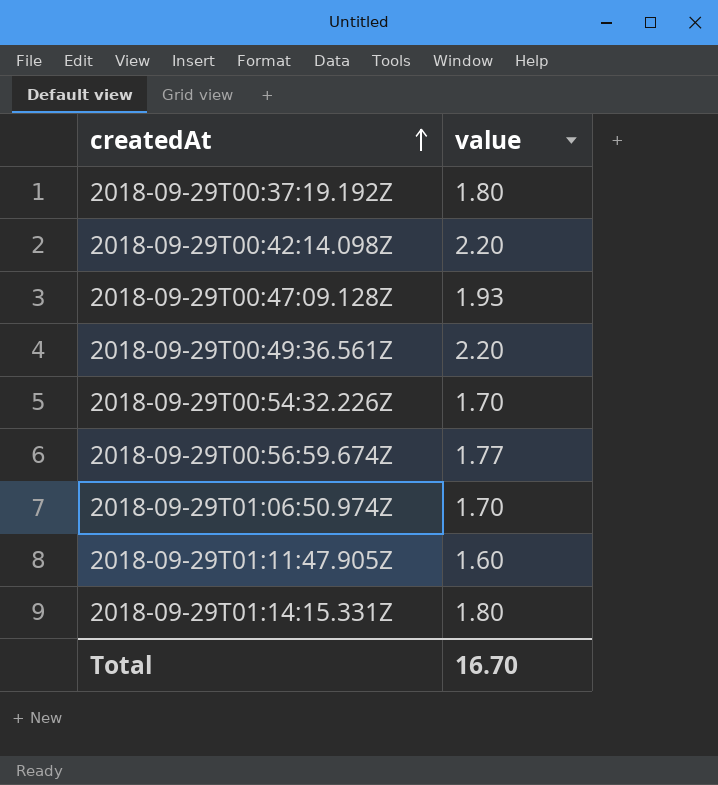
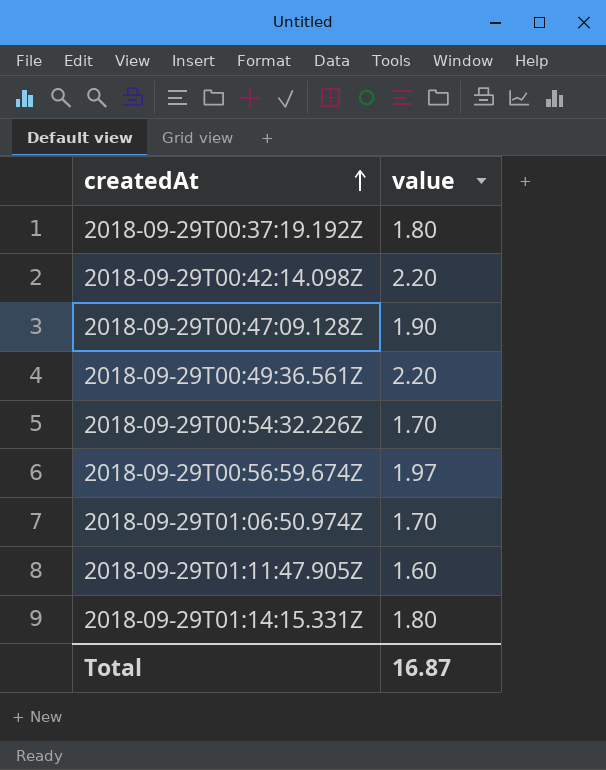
2018-09-29T00:47:09.128Z | value: 1.93 -> 1.90
2018-09-29T00:56:59.674Z | value: 1.77 -> 1.97
Total | value: 16.70 -> 16.87

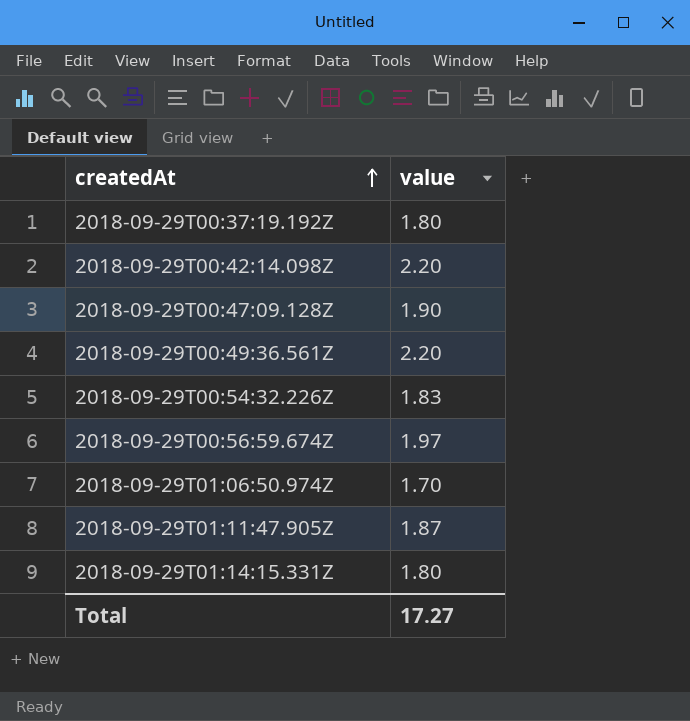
2018-09-29T00:54:32.226Z | value: 1.70 -> 1.83
2018-09-29T01:11:47.905Z | value: 1.60 -> 1.87
Total | value: 16.87 -> 17.27

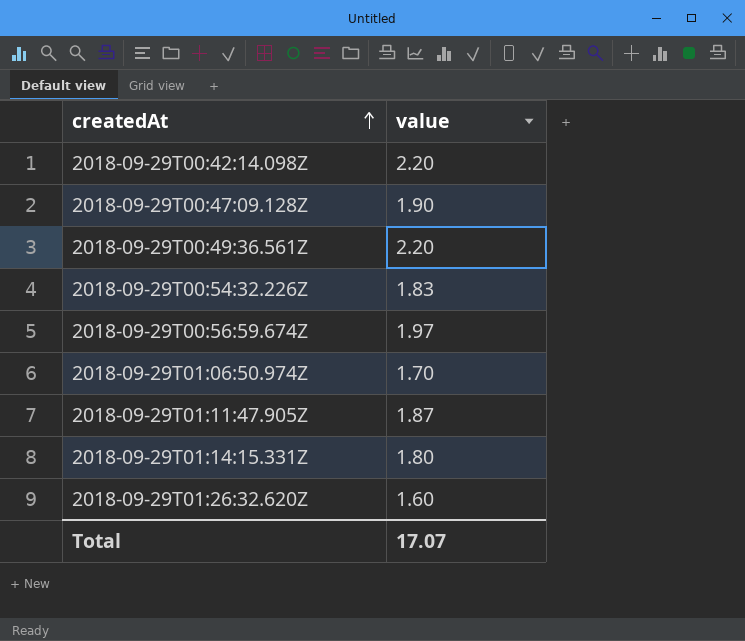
row 2018-09-29T00:37:19.192Z: 1.80 -> none
row 2018-09-29T01:26:32.620Z: none -> 1.60
Total | value: 17.27 -> 17.07

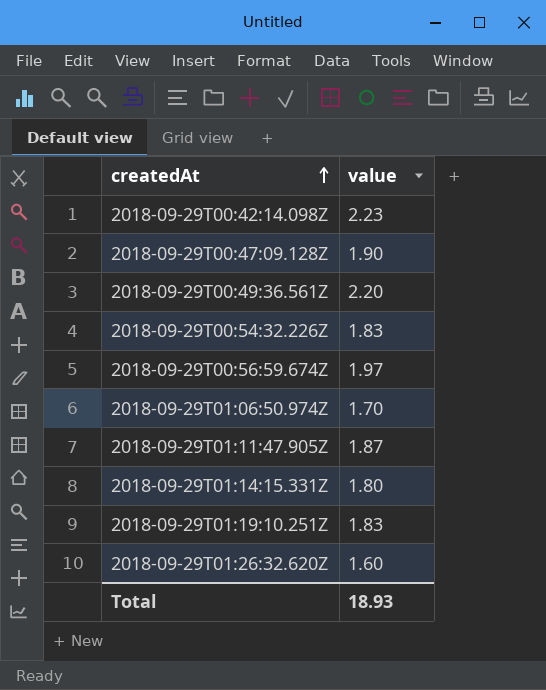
2018-09-29T00:42:14.098Z | value: 2.20 -> 2.23
row 2018-09-29T01:19:10.251Z: none -> 1.83
Total | value: 17.07 -> 18.93

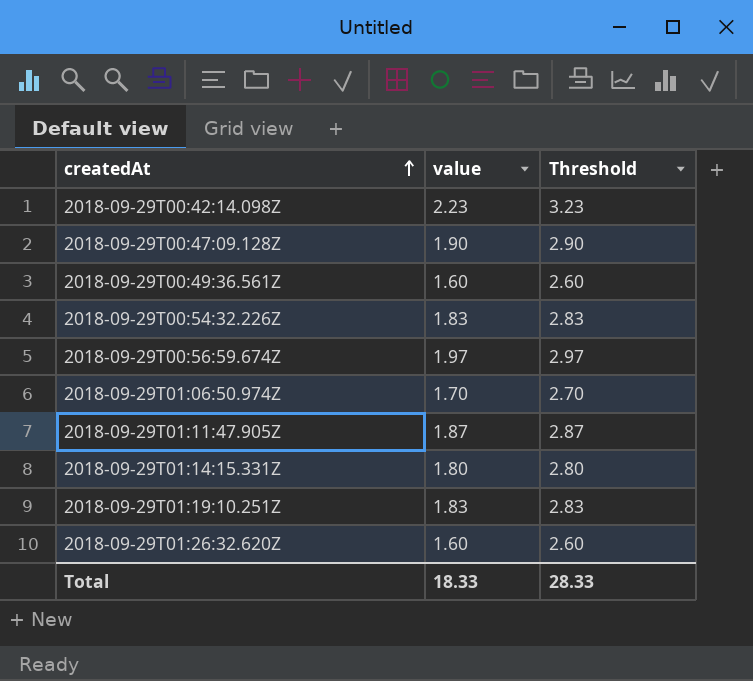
column Threshold | formula: none -> [value] + 1
2018-09-29T00:49:36.561Z | value: 2.20 -> 1.60
Total | value: 18.93 -> 18.33

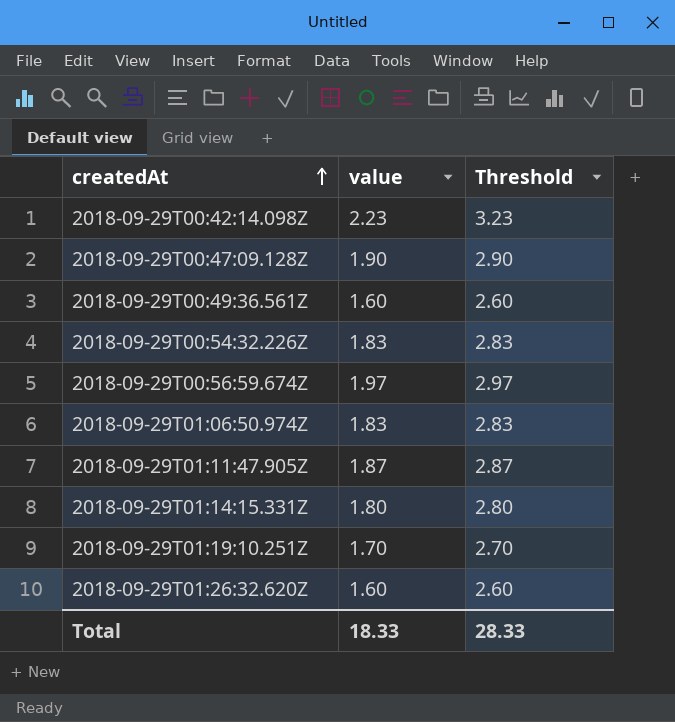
2018-09-29T01:06:50.974Z | value: 1.70 -> 1.83
2018-09-29T01:06:50.974Z | Threshold: 2.70 -> 2.83
2018-09-29T01:19:10.251Z | value: 1.83 -> 1.70
2018-09-29T01:19:10.251Z | Threshold: 2.83 -> 2.70

